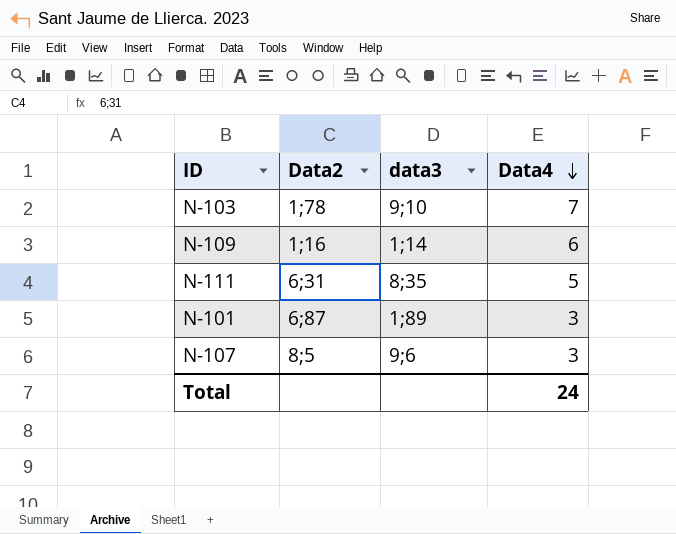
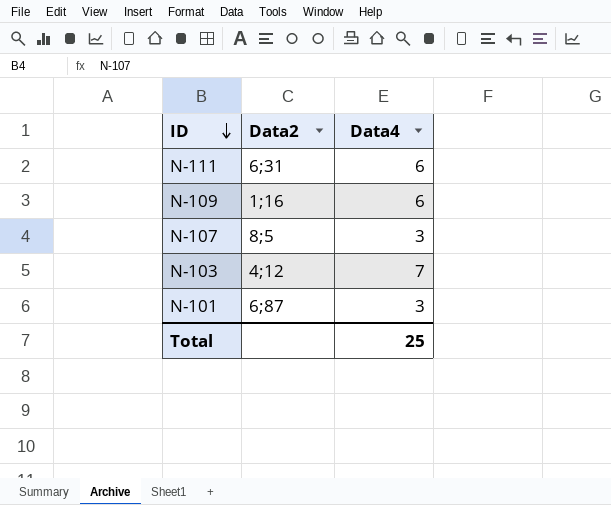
row order: Data4 descending -> ID descending
column data3 | position: 3 -> none
N-111 | Data4: 5 -> 6
N-103 | Data2: 1;78 -> 4;12
Total | Data4: 24 -> 25

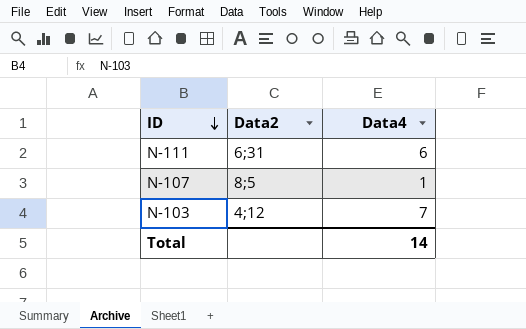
row N-109: 1;16 | 6 -> none
row N-101: 6;87 | 3 -> none
N-107 | Data4: 3 -> 1
Total | Data4: 25 -> 14

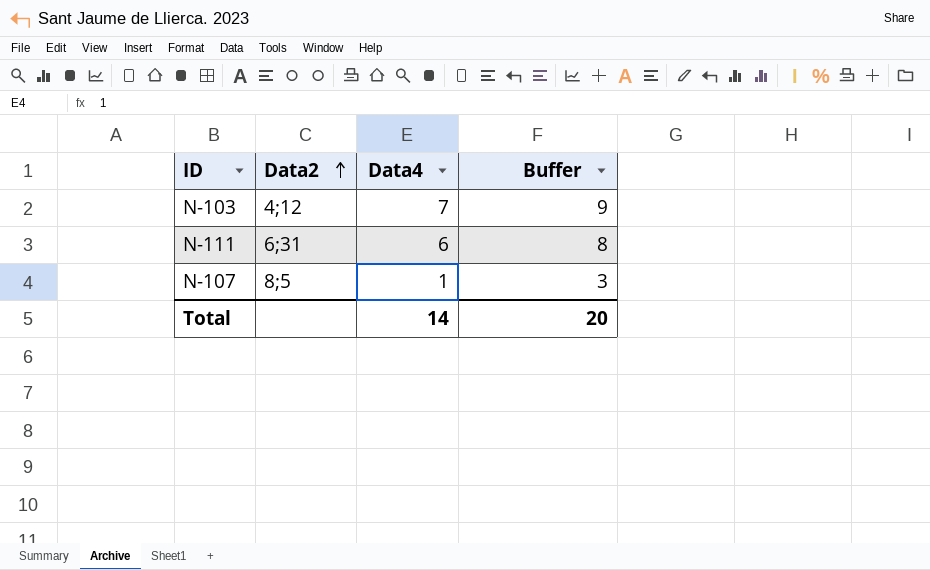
row order: ID descending -> Data2 ascending
column Buffer | formula: none -> [Data4] + 2

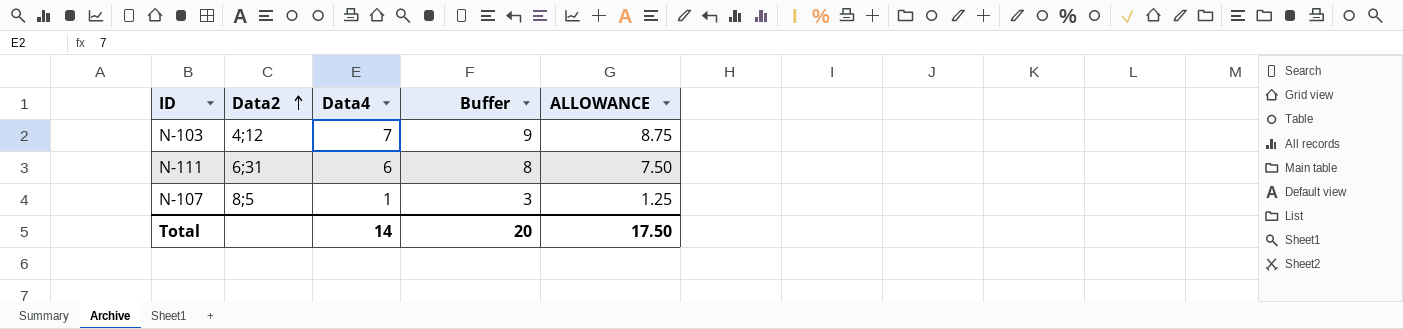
column ALLOWANCE | formula: none -> [Data4] * 1.25

